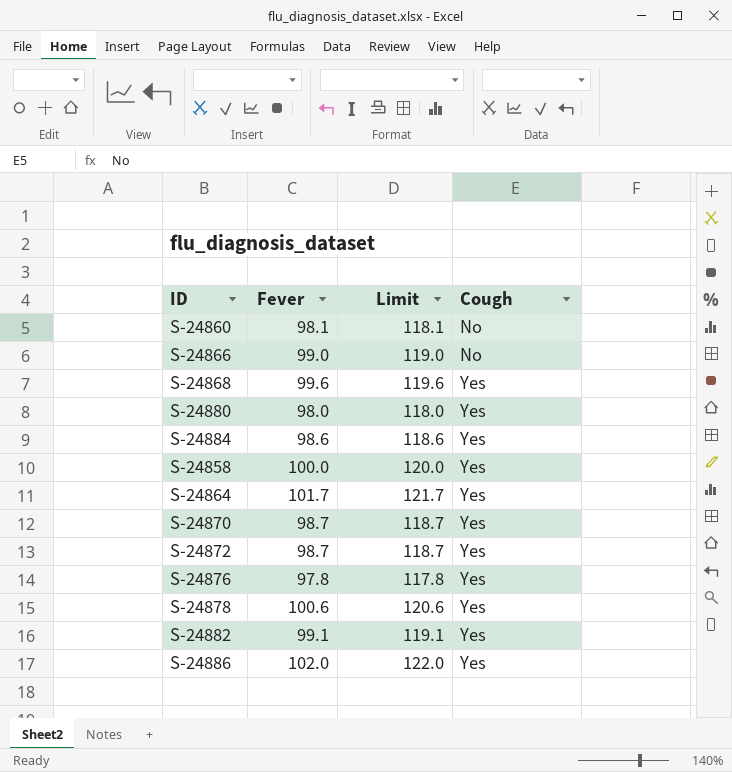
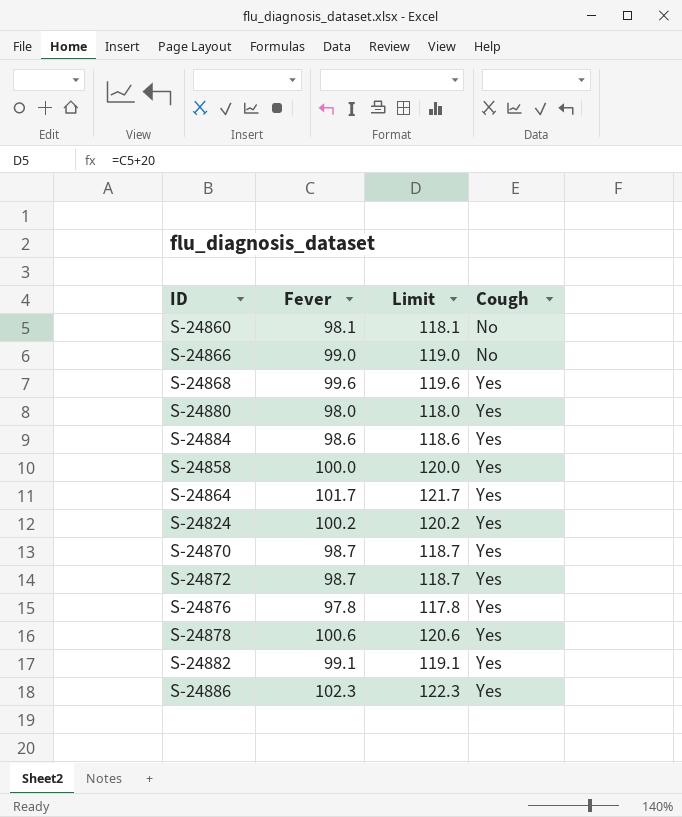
row S-24824: none -> 100.2 | 120.2 | Yes
S-24886 | Fever: 102.0 -> 102.3
S-24886 | Limit: 122.0 -> 122.3

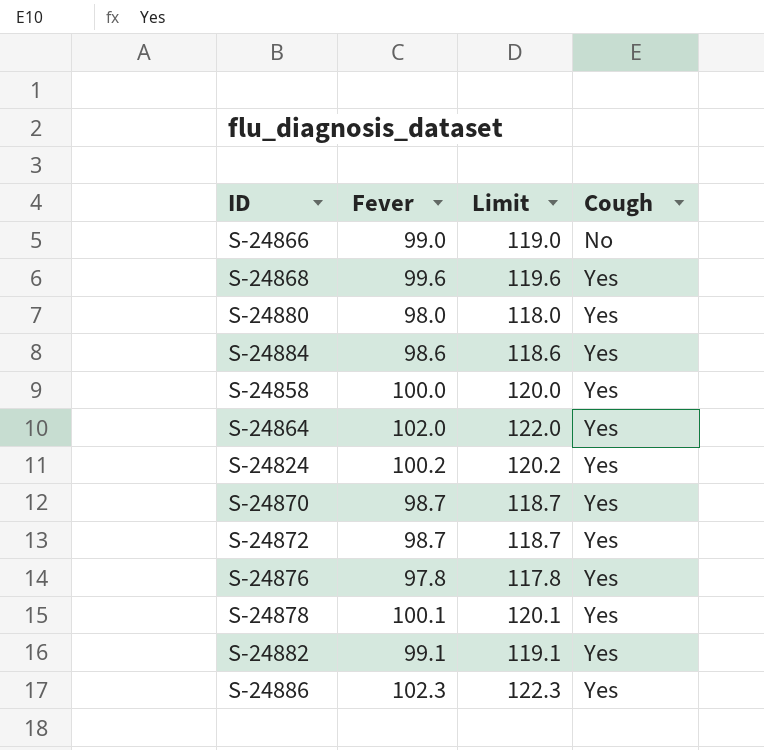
row S-24860: 98.1 | 118.1 | No -> none
S-24864 | Fever: 101.7 -> 102.0
S-24864 | Limit: 121.7 -> 122.0
S-24878 | Fever: 100.6 -> 100.1
S-24878 | Limit: 120.6 -> 120.1

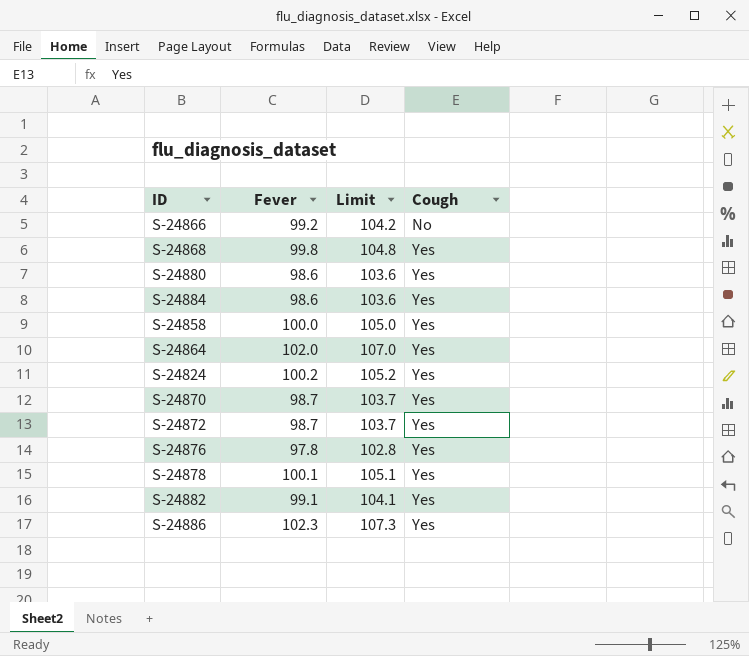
column Limit | formula: [Fever] + 20 -> [Fever] + 5
S-24866 | Fever: 99.0 -> 99.2
S-24868 | Fever: 99.6 -> 99.8
S-24880 | Fever: 98.0 -> 98.6

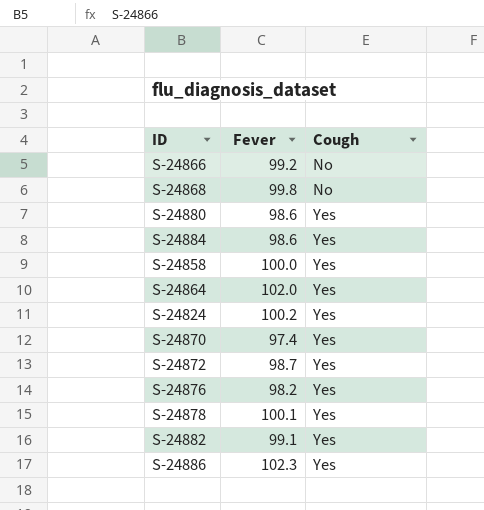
column Limit | formula: [Fever] + 5 -> none
S-24868 | Cough: Yes -> No
S-24870 | Fever: 98.7 -> 97.4
S-24876 | Fever: 97.8 -> 98.2

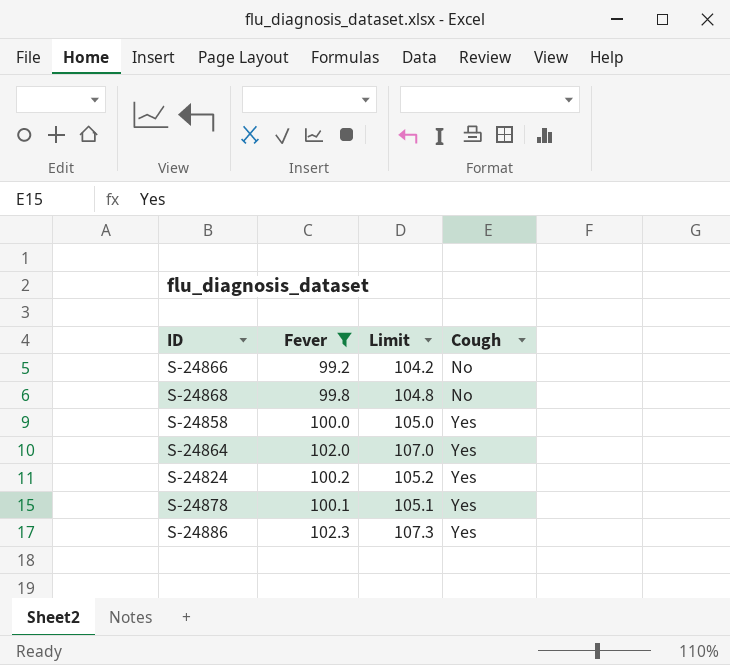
filter: none -> Fever >= 99.2
column Limit | formula: none -> [Fever] + 5

